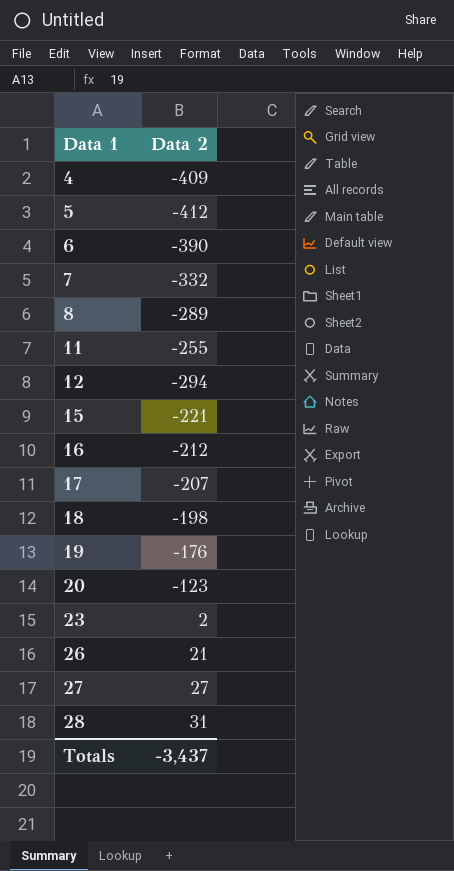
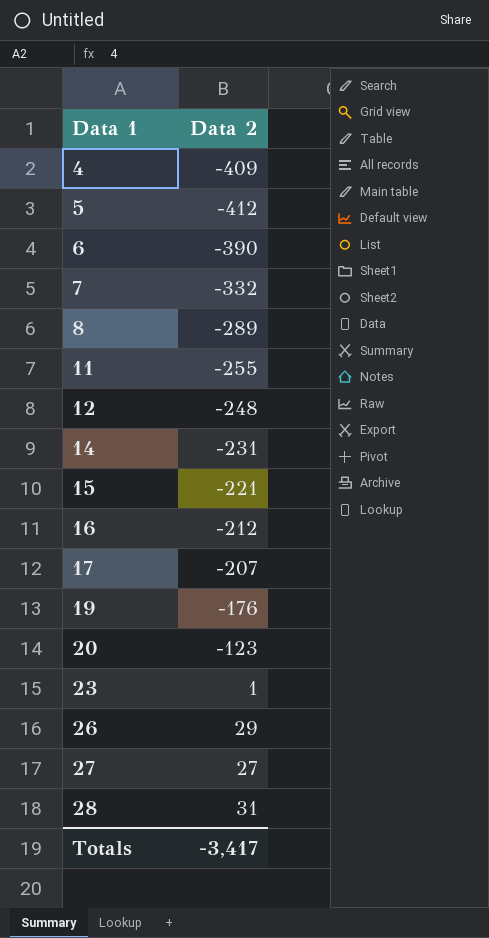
row 18: -198 -> none
12 | Data 2: -294 -> -248
row 14: none -> -231
23 | Data 2: 2 -> 1
26 | Data 2: 21 -> 29
Totals | Data 2: -3,437 -> -3,417

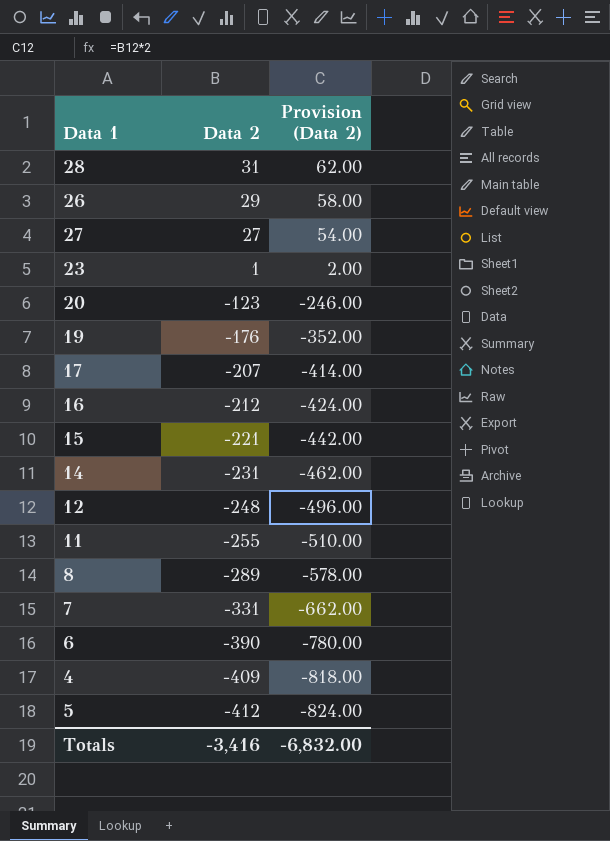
row order: Data 1 ascending -> Data 2 descending
column Provision (Data 2) | formula: none -> [Data 2] * 2
7 | Data 2: -332 -> -331
Totals | Data 2: -3,417 -> -3,416

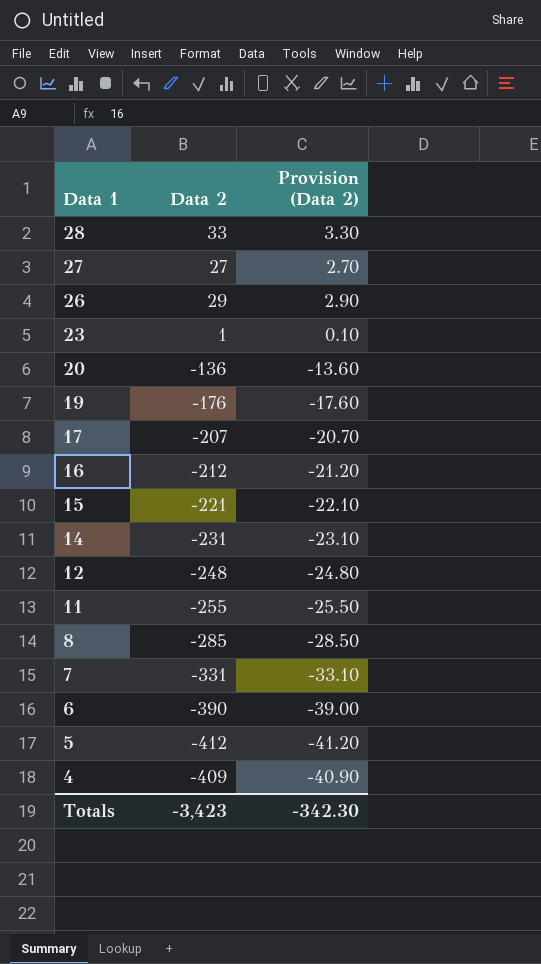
row order: Data 2 descending -> Data 1 descending
column Provision (Data 2) | formula: [Data 2] * 2 -> [Data 2] * 0.1
28 | Data 2: 31 -> 33
20 | Data 2: -123 -> -136
8 | Data 2: -289 -> -285
Totals | Data 2: -3,416 -> -3,423
Totals | Provision (Data 2): -6,832.00 -> -342.30

